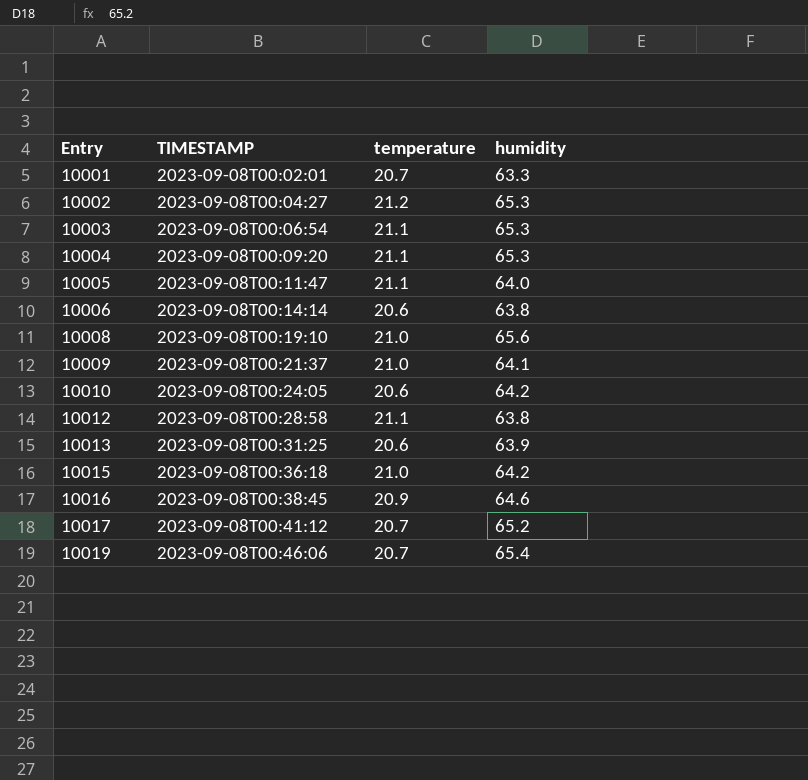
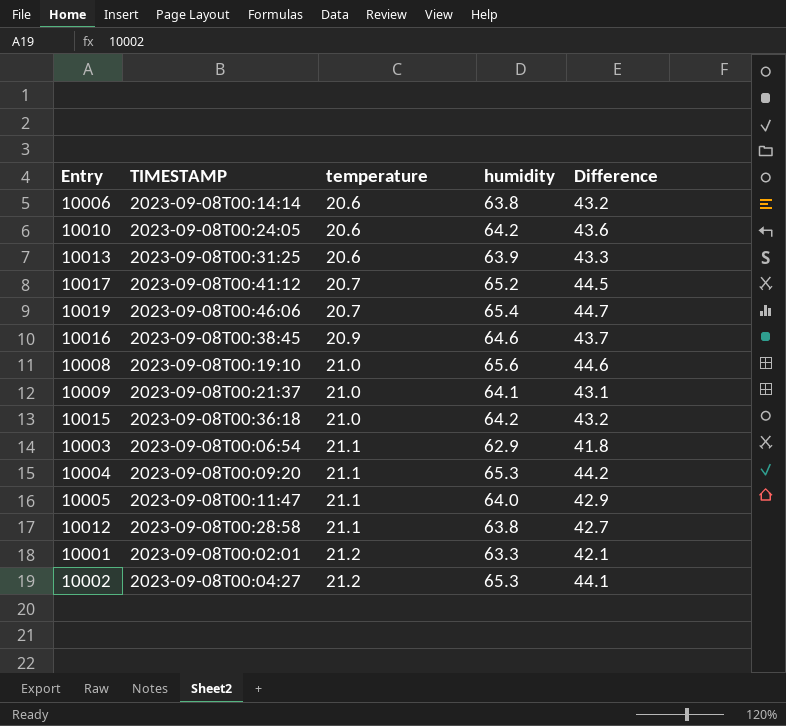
row order: Entry ascending -> temperature ascending
column Difference | formula: none -> [humidity] - [temperature]
10003 | humidity: 65.3 -> 62.9
10001 | temperature: 20.7 -> 21.2

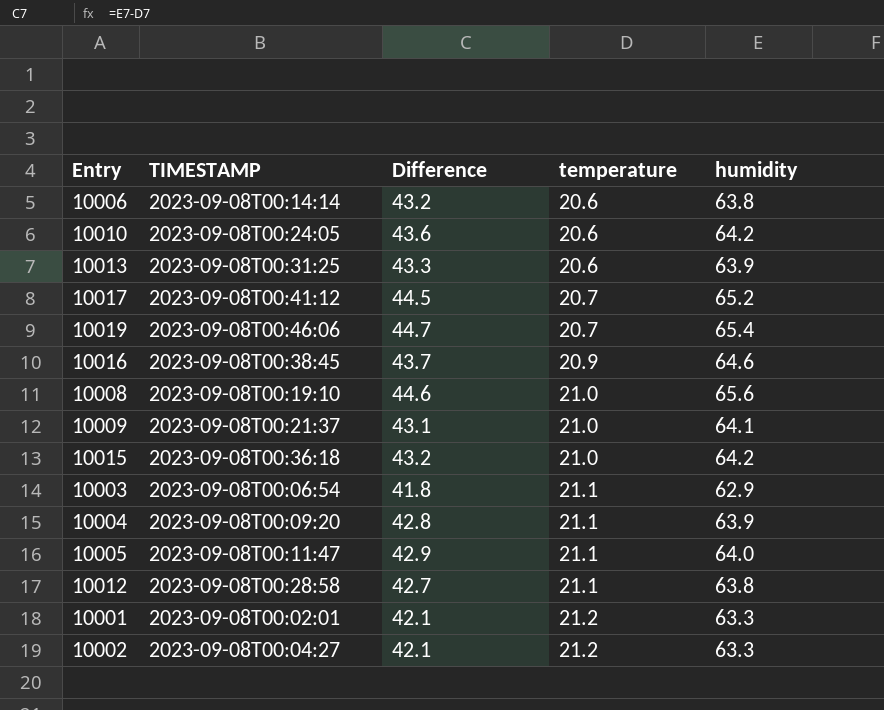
column Difference | position: 5 -> 3
10004 | Difference: 44.2 -> 42.8
10004 | humidity: 65.3 -> 63.9
10002 | Difference: 44.1 -> 42.1
10002 | humidity: 65.3 -> 63.3

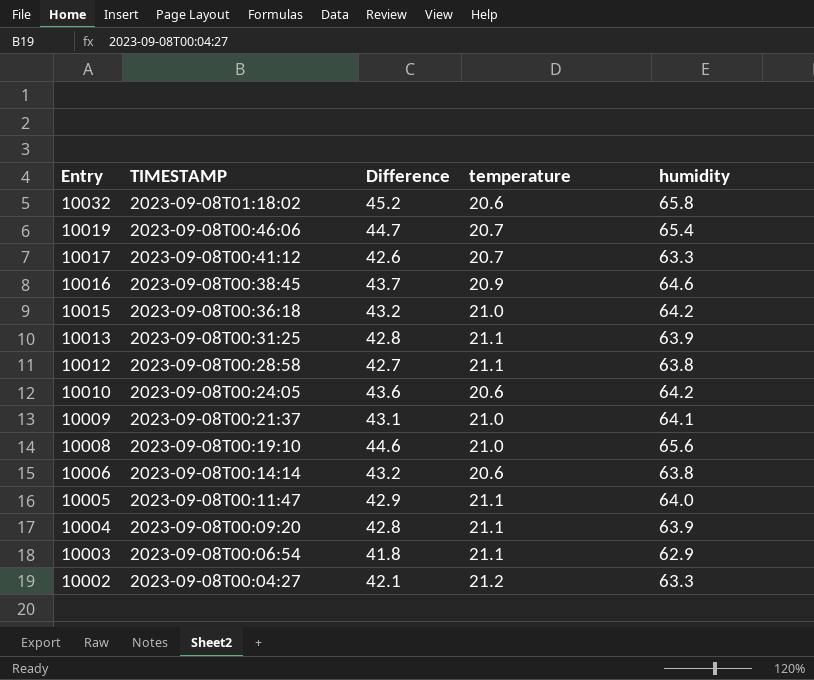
row order: temperature ascending -> Entry descending
row 10001: 2023-09-08T00:02:01 | 42.1 | 21.2 | 63.3 -> none
row 10032: none -> 2023-09-08T01:18:02 | 45.2 | 20.6 | 65.8
10017 | Difference: 44.5 -> 42.6
10017 | humidity: 65.2 -> 63.3
10013 | Difference: 43.3 -> 42.8
10013 | temperature: 20.6 -> 21.1

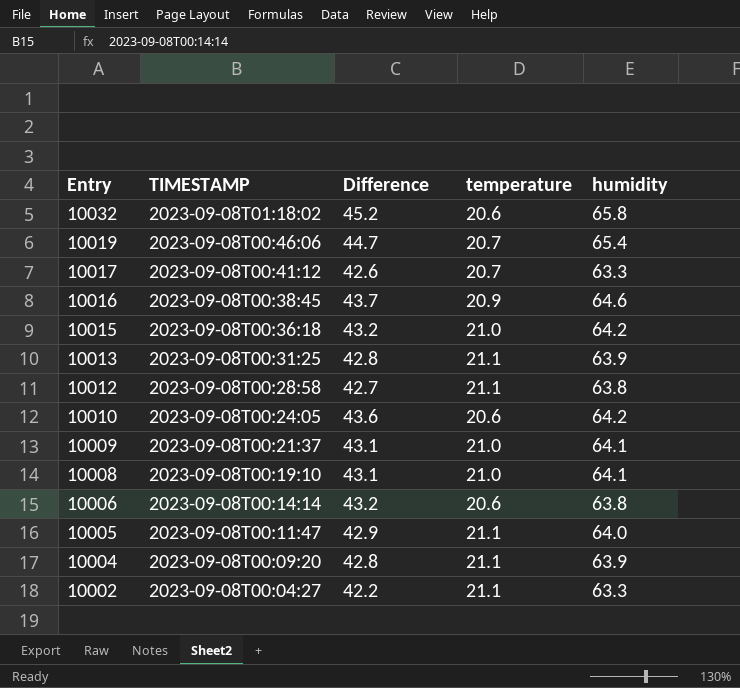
row 10003: 2023-09-08T00:06:54 | 41.8 | 21.1 | 62.9 -> none
10008 | Difference: 44.6 -> 43.1
10008 | humidity: 65.6 -> 64.1
10002 | Difference: 42.1 -> 42.2
10002 | temperature: 21.2 -> 21.1

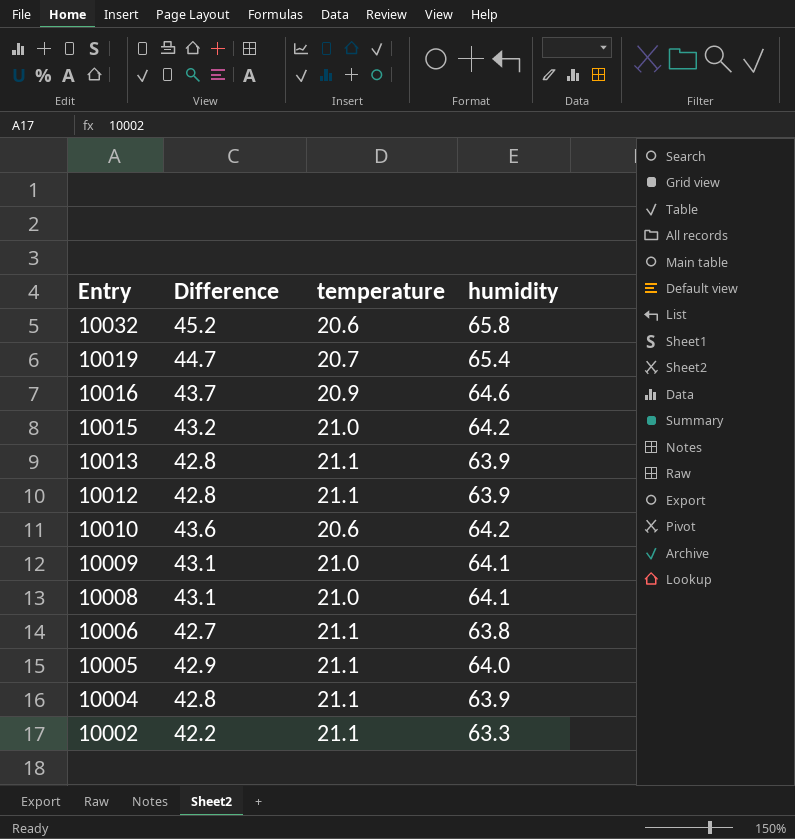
column TIMESTAMP | position: 2 -> none
row 10017: 2023-09-08T00:41:12 | 42.6 | 20.7 | 63.3 -> none
10012 | Difference: 42.7 -> 42.8
10012 | humidity: 63.8 -> 63.9
10006 | Difference: 43.2 -> 42.7
10006 | temperature: 20.6 -> 21.1

